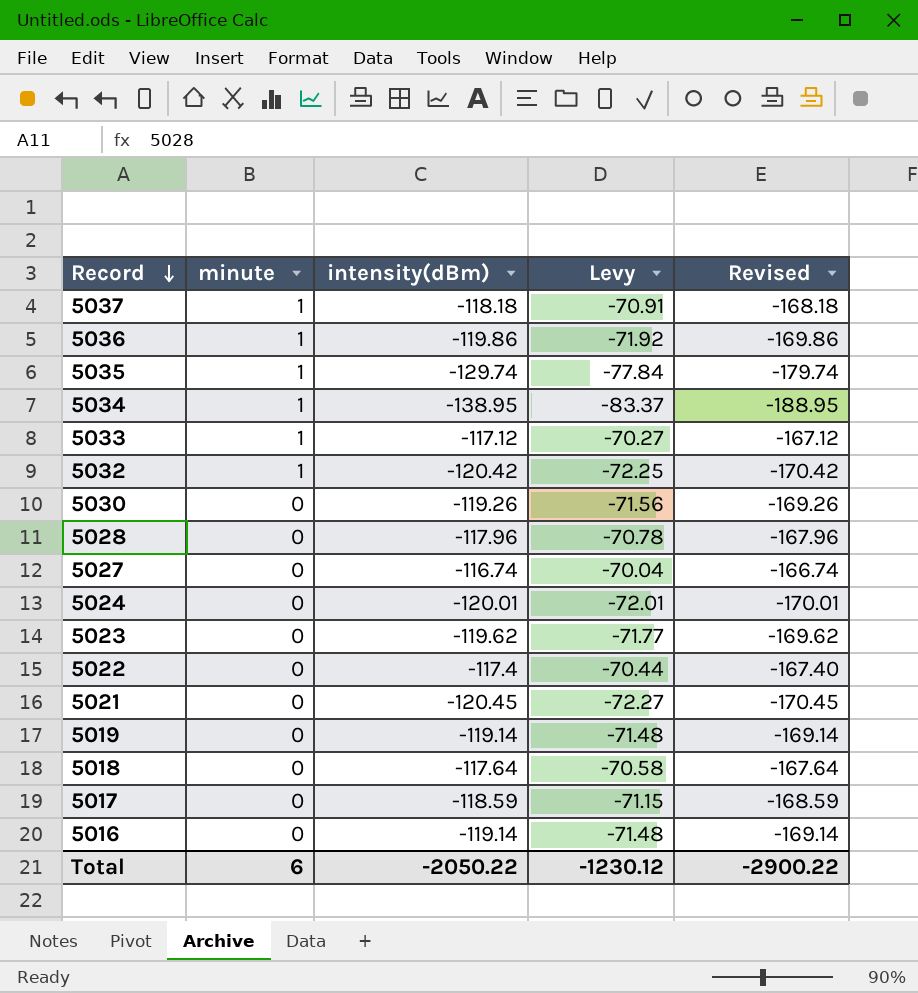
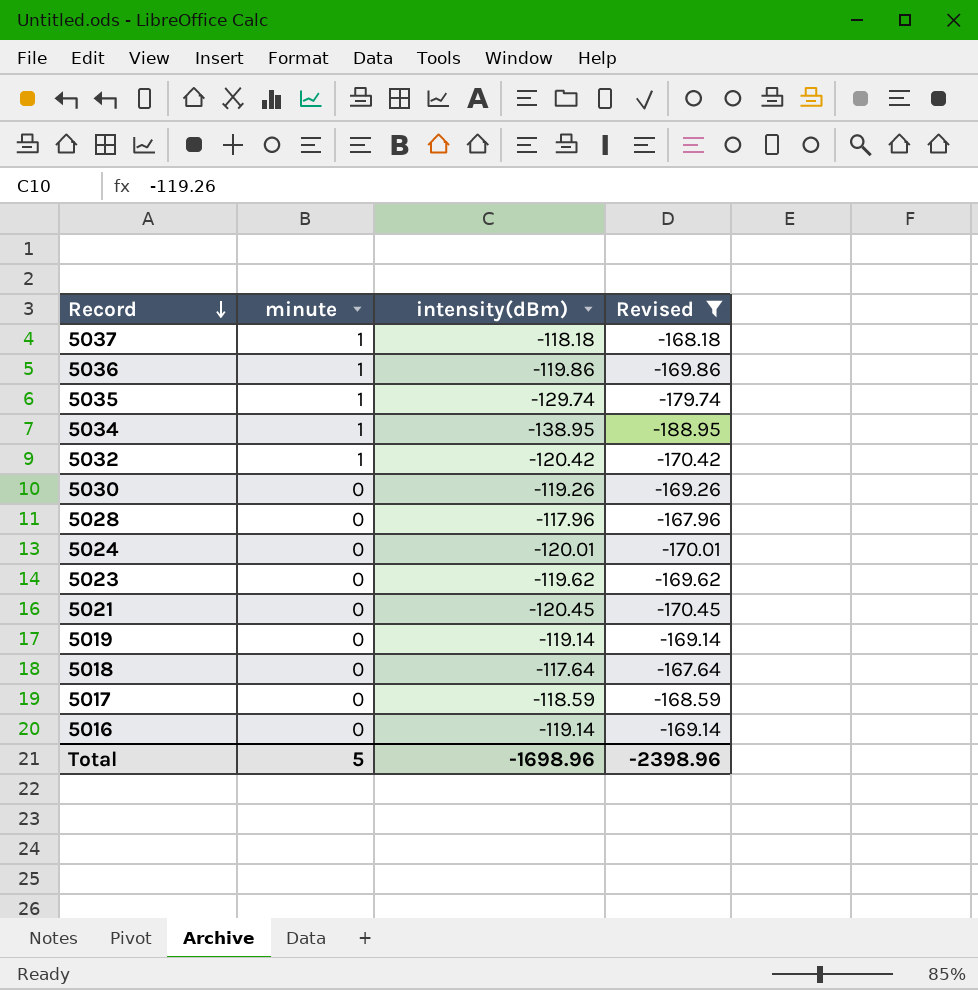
filter: none -> Revised <= -167.64
column Levy | formula: [intensity(dBm)] * 0.6 -> none
Total | minute: 6 -> 5
Total | intensity(dBm): -2050.22 -> -1698.96
Total | Revised: -2900.22 -> -2398.96

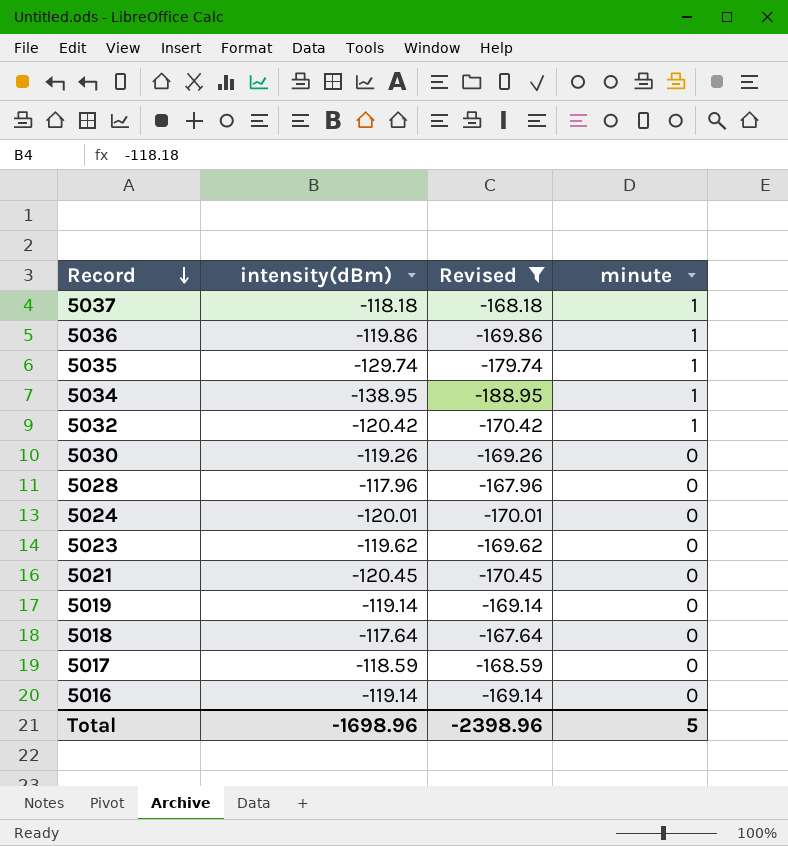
column minute | position: 2 -> 4

